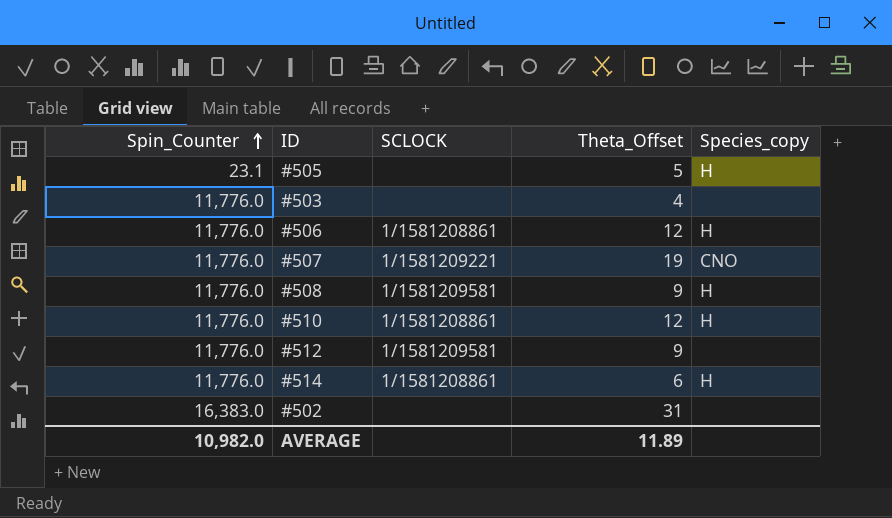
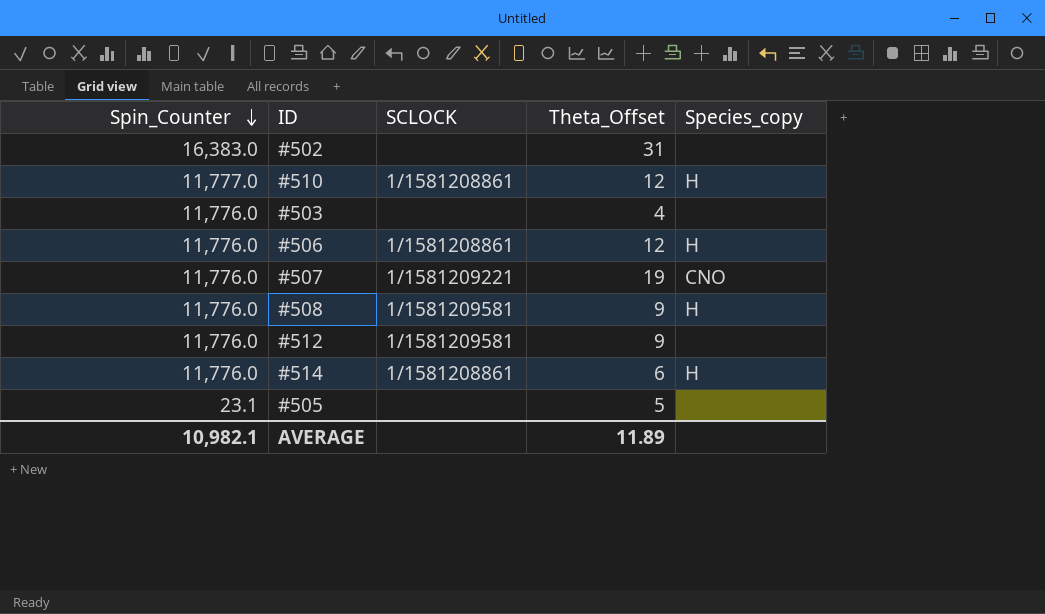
row order: Spin_Counter ascending -> Spin_Counter descending
#510 | Spin_Counter: 11,776.0 -> 11,777.0
#505 | Species_copy: H -> none
AVERAGE | Spin_Counter: 10,982.0 -> 10,982.1

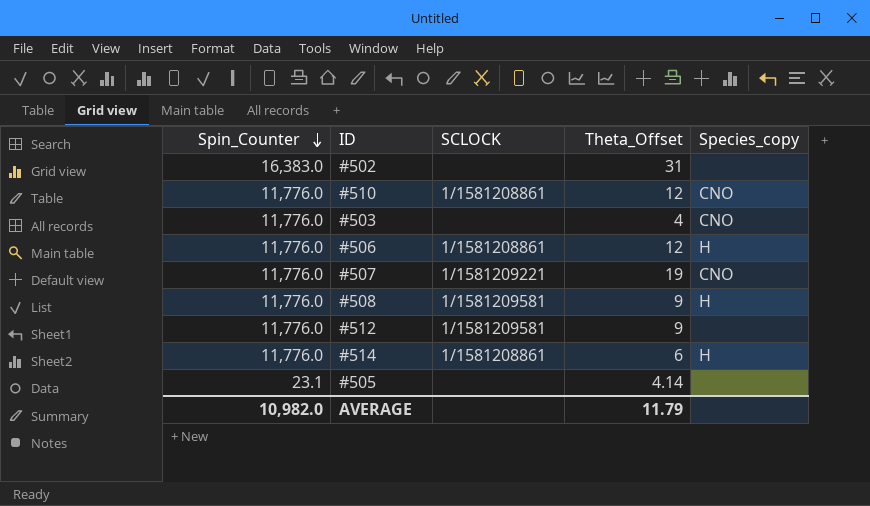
#510 | Spin_Counter: 11,777.0 -> 11,776.0
#510 | Species_copy: H -> CNO
#503 | Species_copy: none -> CNO
#505 | Theta_Offset: 5 -> 4.14
AVERAGE | Spin_Counter: 10,982.1 -> 10,982.0
AVERAGE | Theta_Offset: 11.89 -> 11.79

